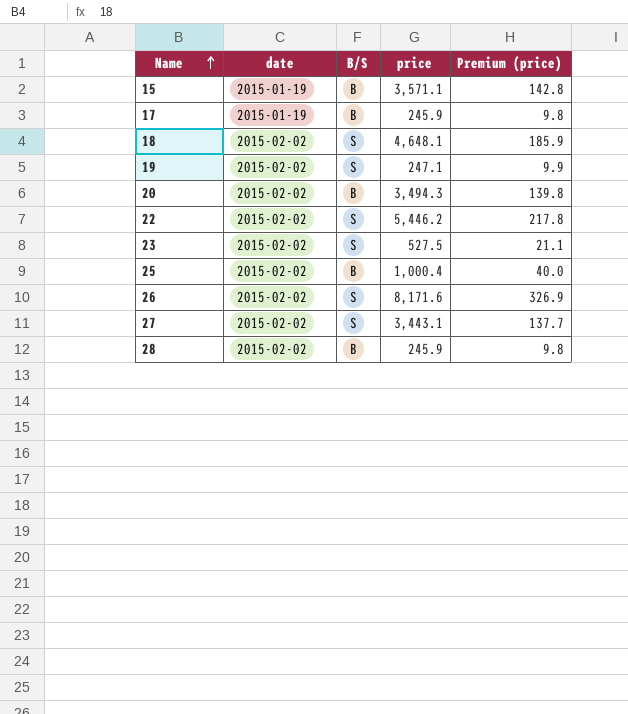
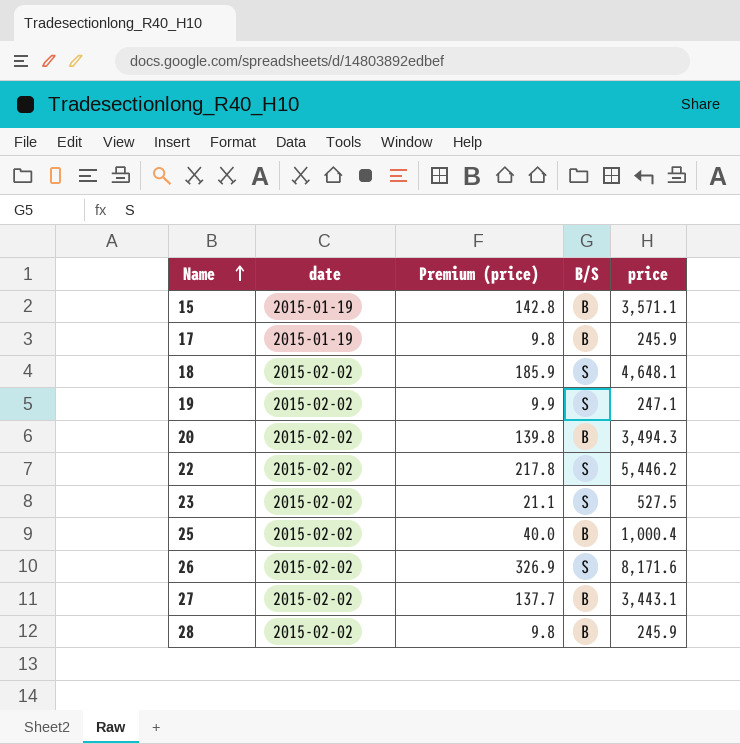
column Premium (price) | position: 5 -> 3
27 | B/S: S -> B

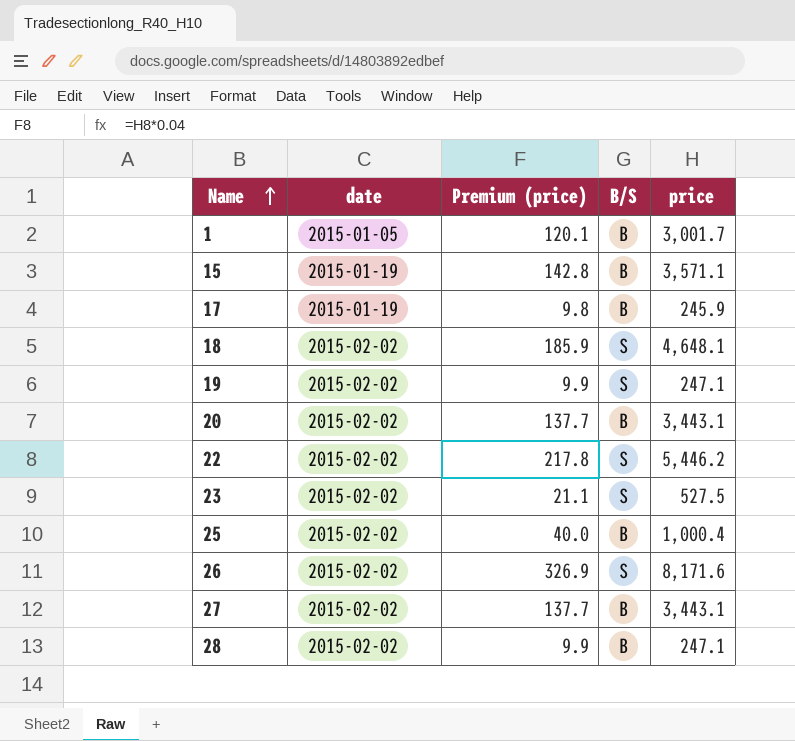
row 1: none -> 2015-01-05 | 120.1 | B | 3,001.7
20 | Premium (price): 139.8 -> 137.7
20 | price: 3,494.3 -> 3,443.1
28 | Premium (price): 9.8 -> 9.9
28 | price: 245.9 -> 247.1

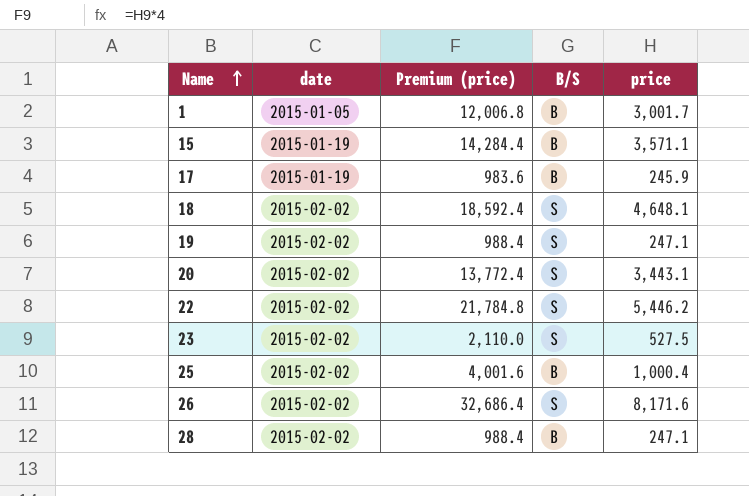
column Premium (price) | formula: [price] * 0.04 -> [price] * 4
row 27: 2015-02-02 | 137.7 | B | 3,443.1 -> none
20 | B/S: B -> S

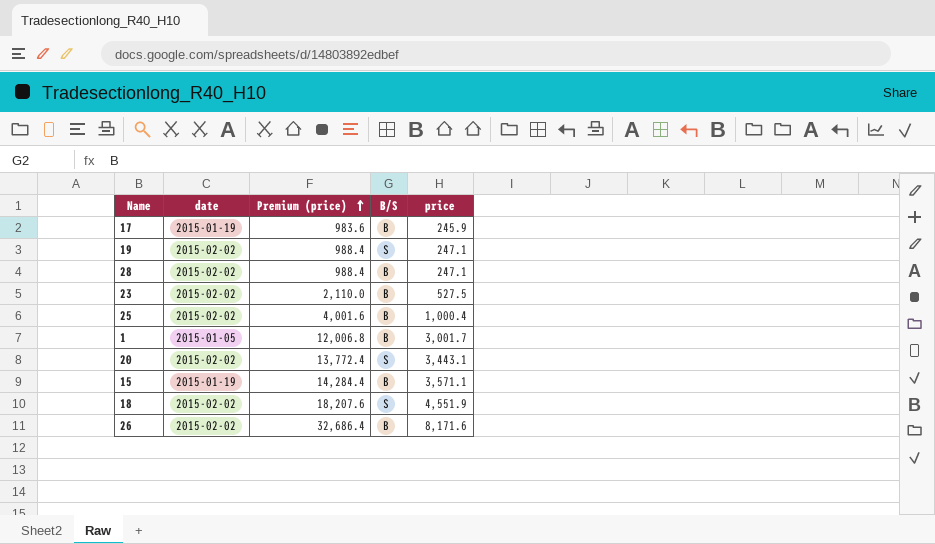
row order: Name ascending -> Premium (price) ascending
row 22: 2015-02-02 | 21,784.8 | S | 5,446.2 -> none
23 | B/S: S -> B
18 | Premium (price): 18,592.4 -> 18,207.6
18 | price: 4,648.1 -> 4,551.9
26 | B/S: S -> B

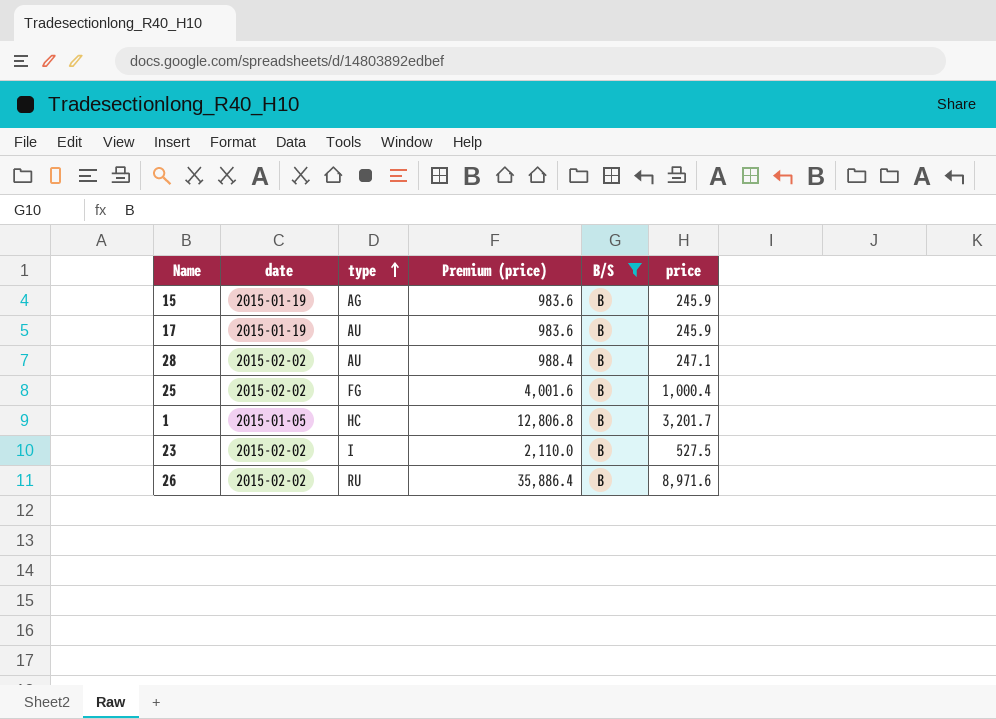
filter: none -> B/S = B
row order: Premium (price) ascending -> type ascending
column type | position: none -> 3
15 | Premium (price): 14,284.4 -> 983.6
15 | price: 3,571.1 -> 245.9
1 | Premium (price): 12,006.8 -> 12,806.8
1 | price: 3,001.7 -> 3,201.7
26 | Premium (price): 32,686.4 -> 35,886.4
26 | price: 8,171.6 -> 8,971.6

